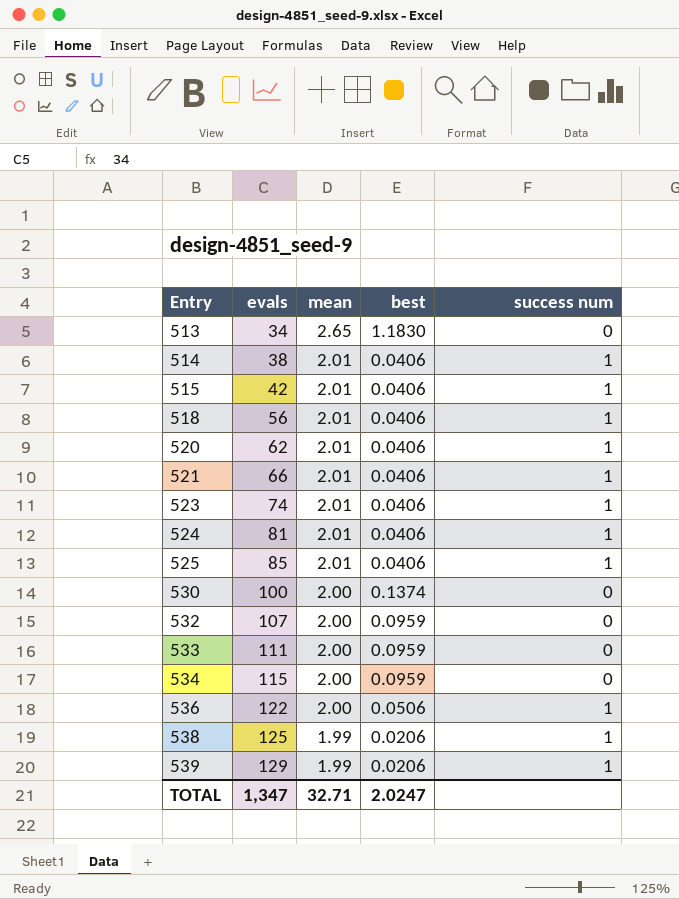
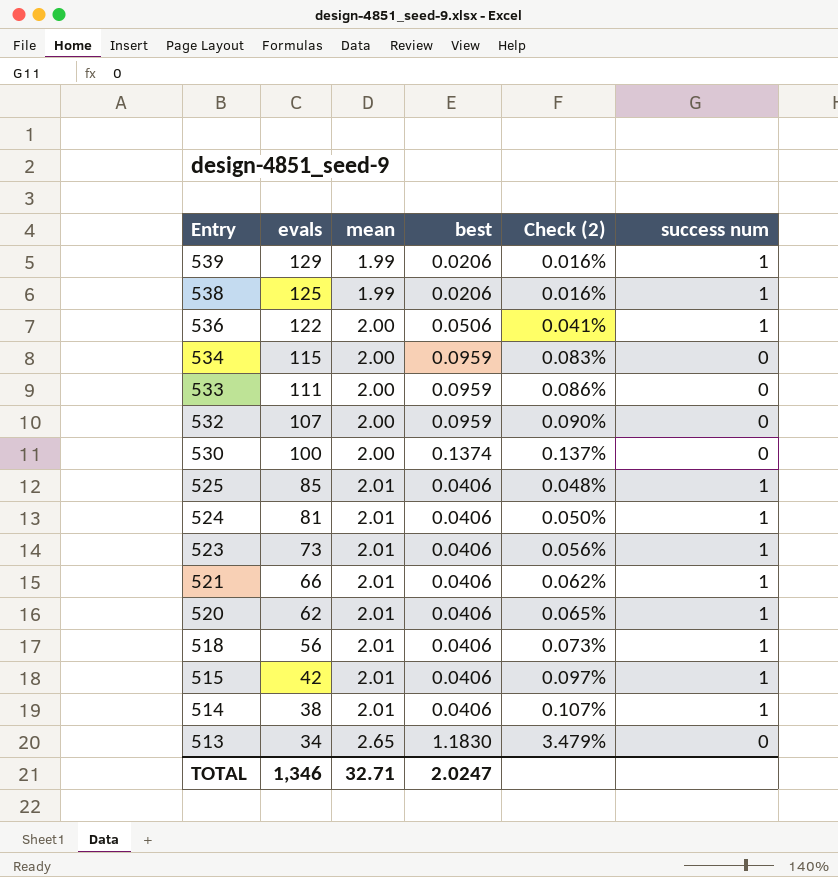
row order: Entry ascending -> Entry descending
column Check (2) | formula: none -> [best] / [evals]
523 | evals: 74 -> 73
TOTAL | evals: 1,347 -> 1,346

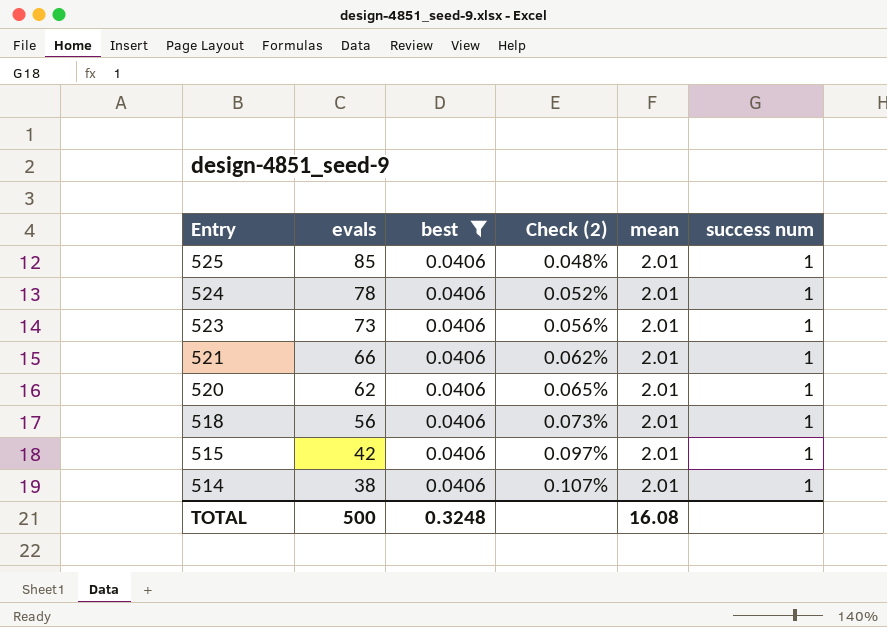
filter: none -> best = 0.0406
column mean | position: 3 -> 5
524 | evals: 81 -> 78
524 | Check (2): 0.050% -> 0.052%
TOTAL | evals: 1,346 -> 500
TOTAL | best: 2.0247 -> 0.3248
TOTAL | mean: 32.71 -> 16.08

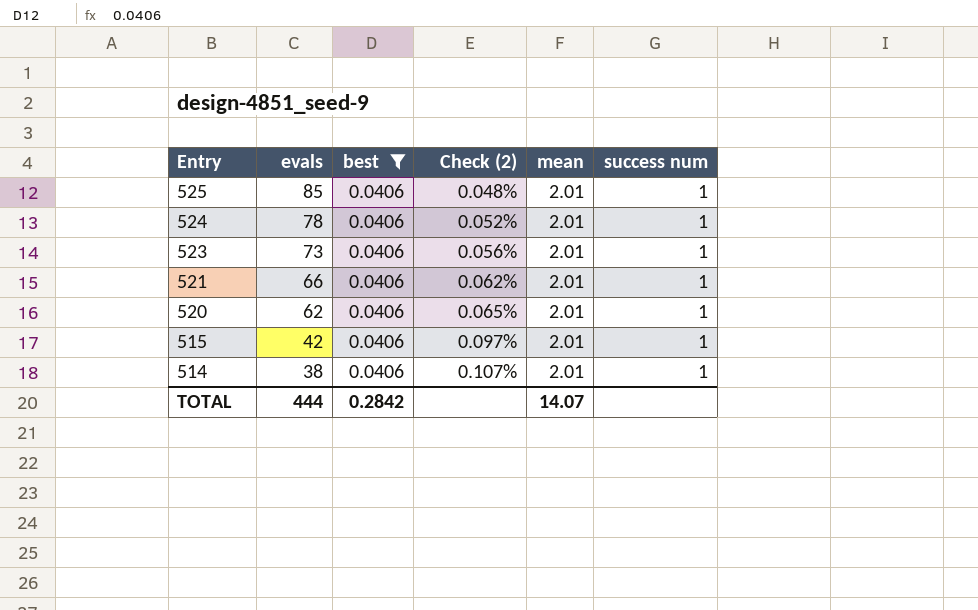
row 518: 56 | 0.0406 | 0.073% | 2.01 | 1 -> none
TOTAL | evals: 500 -> 444
TOTAL | best: 0.3248 -> 0.2842
TOTAL | mean: 16.08 -> 14.07

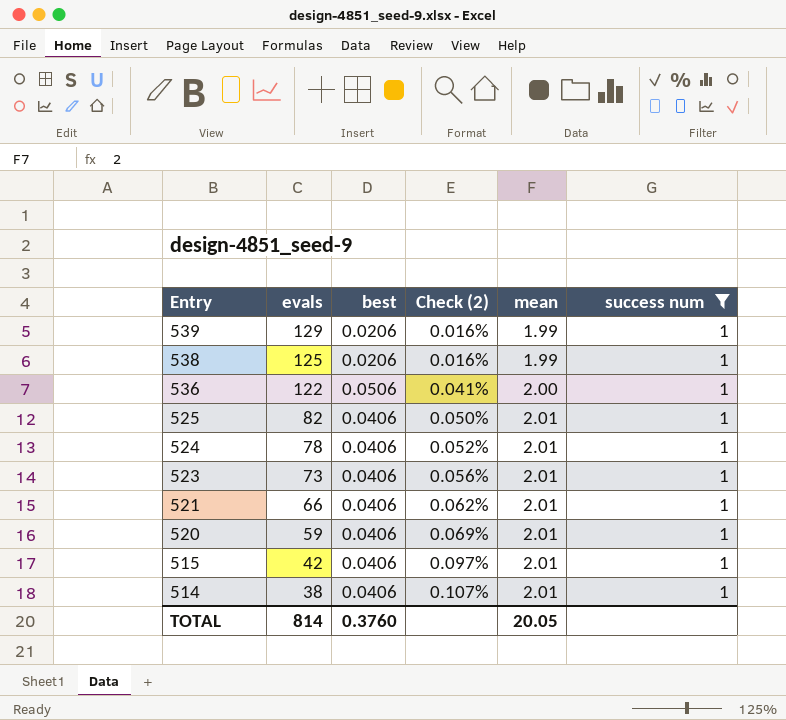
filter: best = 0.0406 -> success num = 1
525 | evals: 85 -> 82
525 | Check (2): 0.048% -> 0.050%
520 | evals: 62 -> 59
520 | Check (2): 0.065% -> 0.069%
TOTAL | evals: 444 -> 814
TOTAL | best: 0.2842 -> 0.3760
TOTAL | mean: 14.07 -> 20.05

